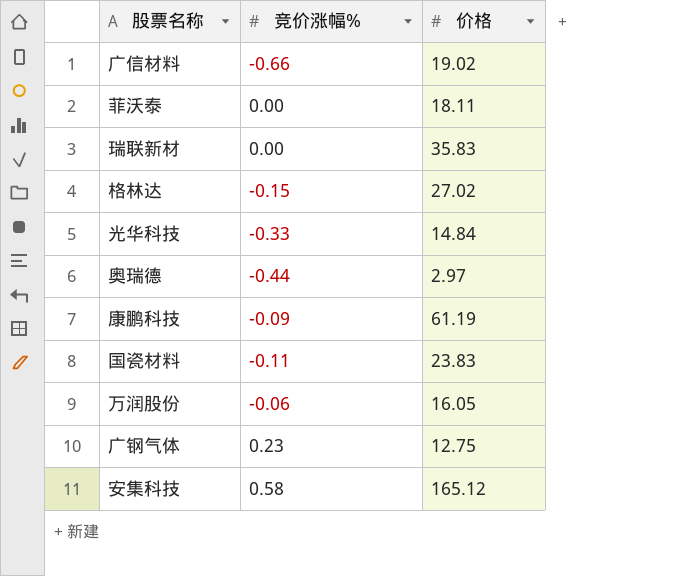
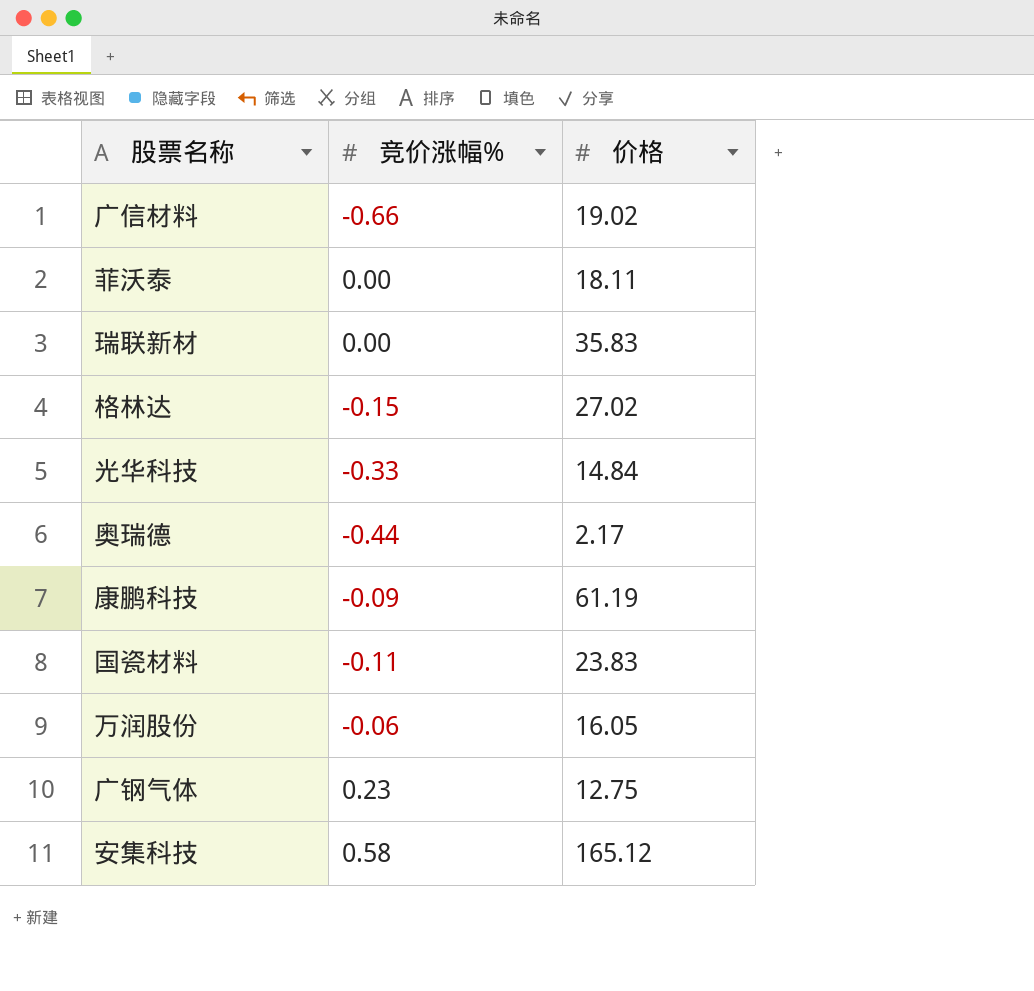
奥瑞德 | 价格: 2.97 -> 2.17

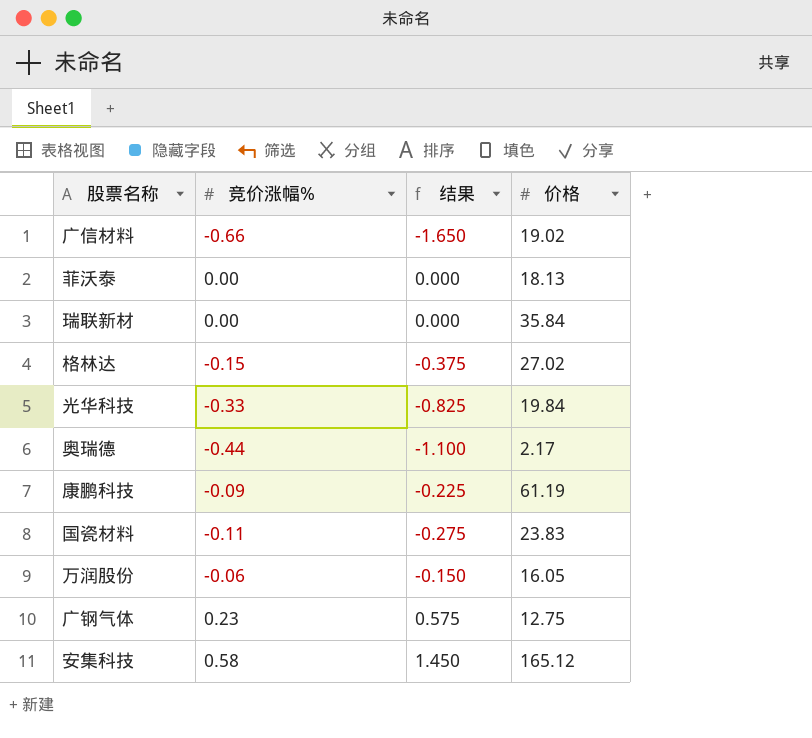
column 结果 | formula: none -> [竞价涨幅%] * 2.5
菲沃泰 | 价格: 18.11 -> 18.13
瑞联新材 | 价格: 35.83 -> 35.84
光华科技 | 价格: 14.84 -> 19.84

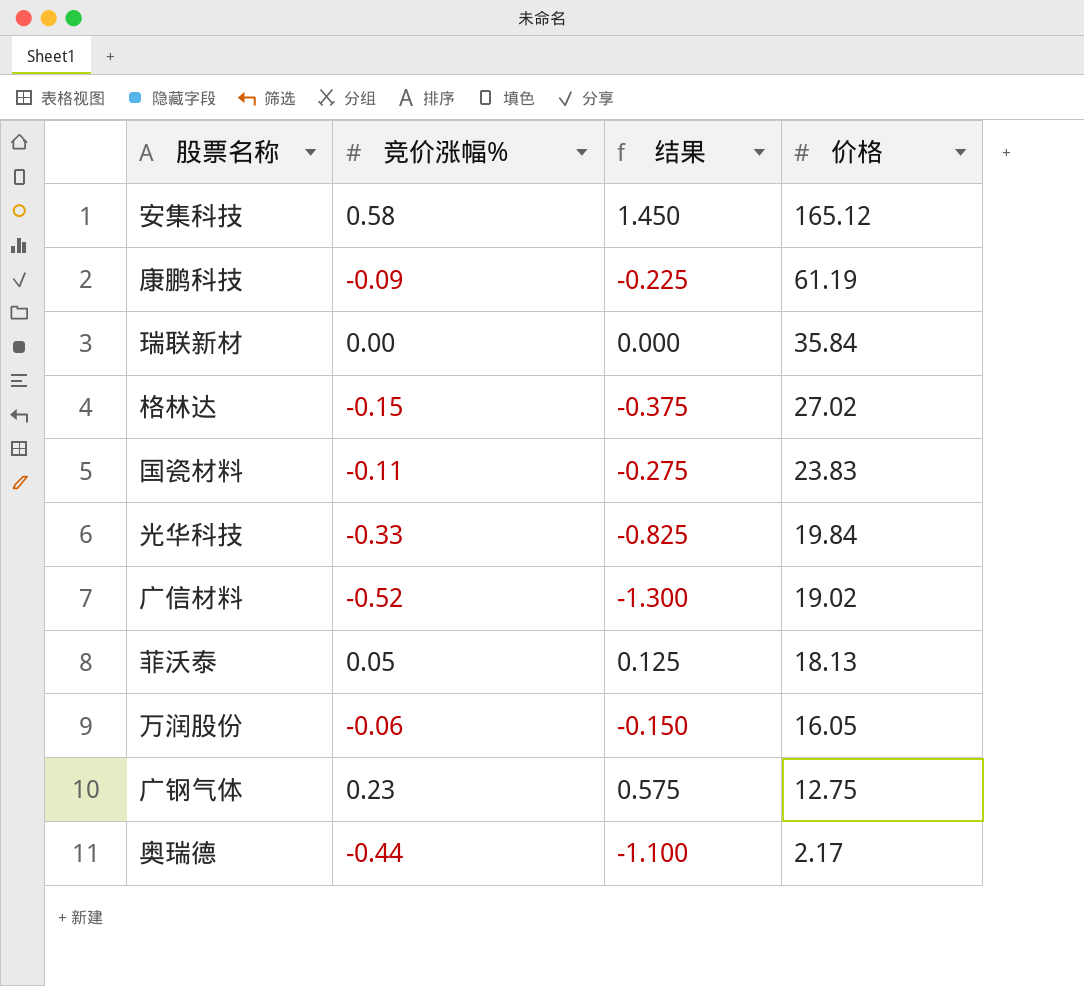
row order: none -> 价格 descending
广信材料 | 竞价涨幅%: -0.66 -> -0.52
广信材料 | 结果: -1.650 -> -1.300
菲沃泰 | 竞价涨幅%: 0.00 -> 0.05
菲沃泰 | 结果: 0.000 -> 0.125

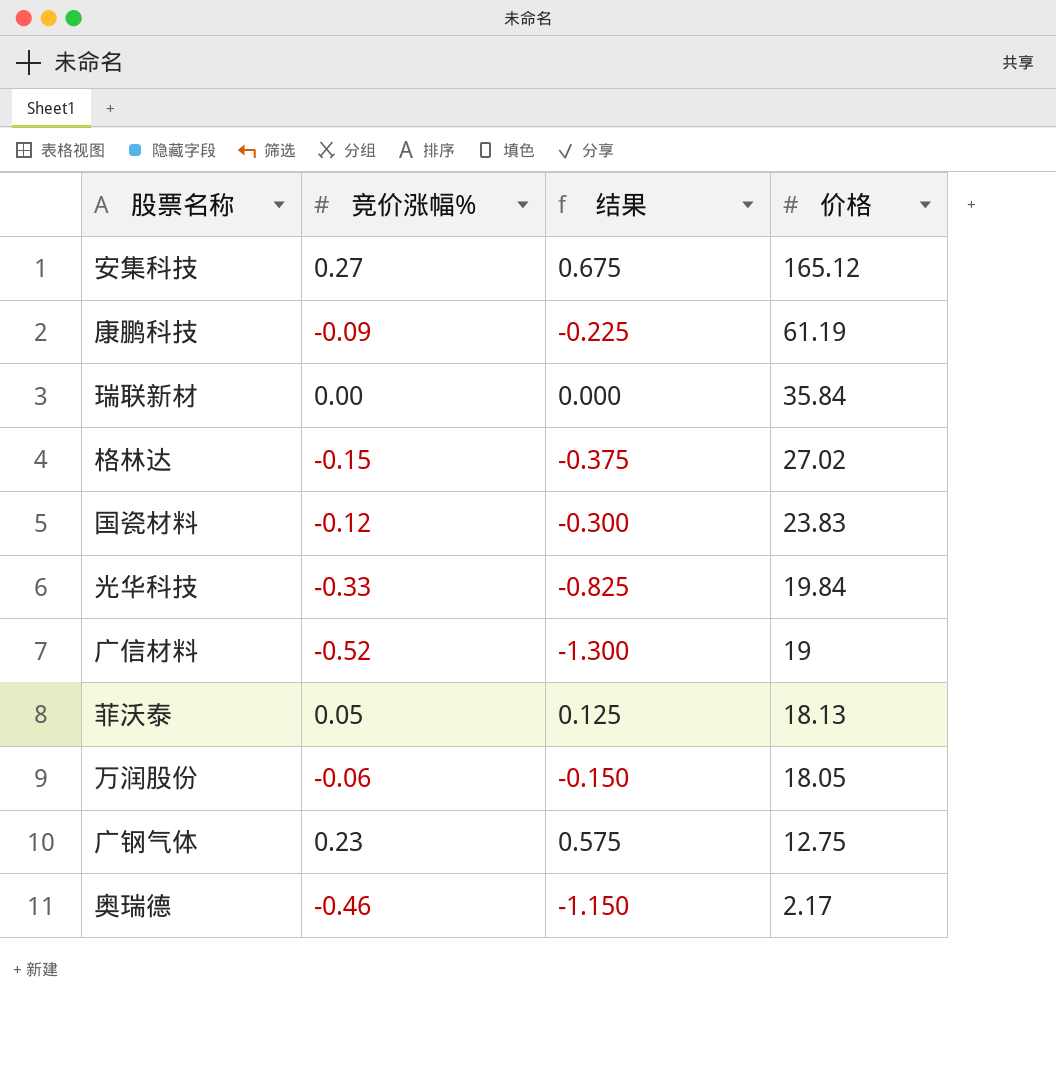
安集科技 | 竞价涨幅%: 0.58 -> 0.27
安集科技 | 结果: 1.450 -> 0.675
国瓷材料 | 竞价涨幅%: -0.11 -> -0.12
国瓷材料 | 结果: -0.275 -> -0.300
广信材料 | 价格: 19.02 -> 19
万润股份 | 价格: 16.05 -> 18.05
奥瑞德 | 竞价涨幅%: -0.44 -> -0.46
奥瑞德 | 结果: -1.100 -> -1.150

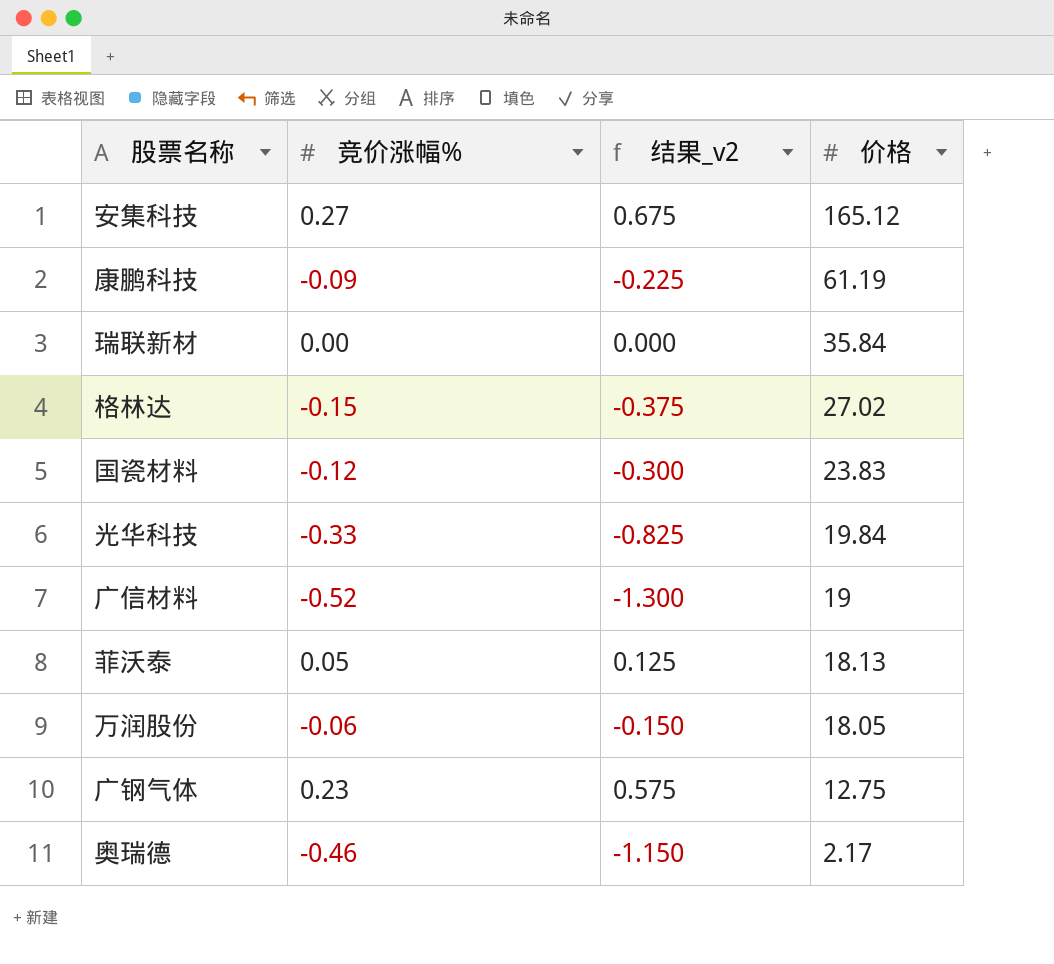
column name: 结果 -> 结果_v2

